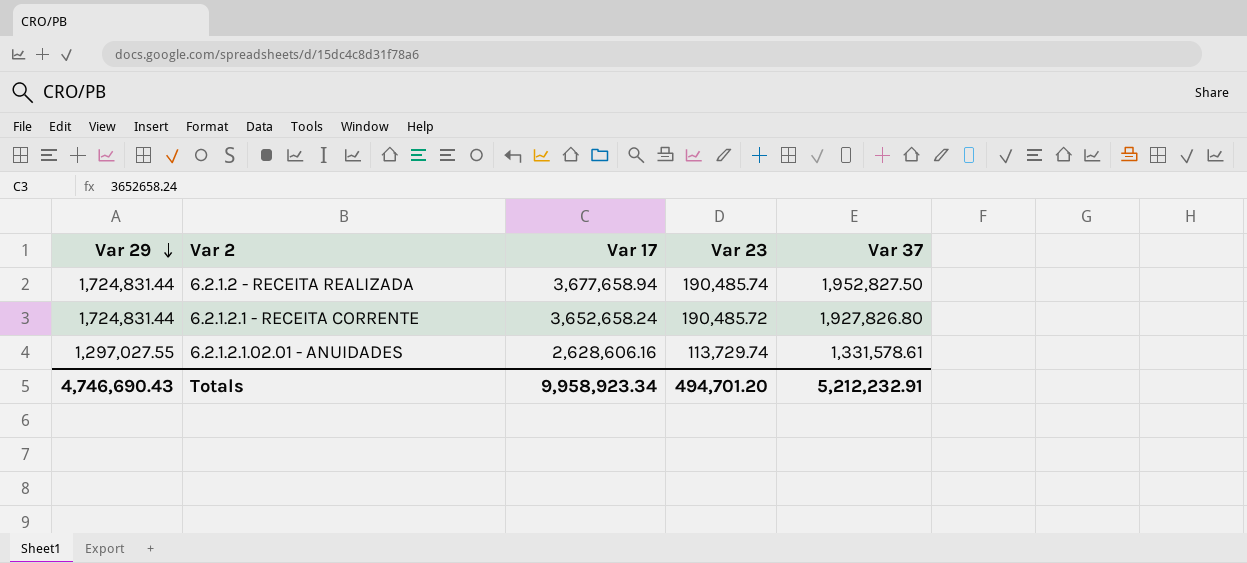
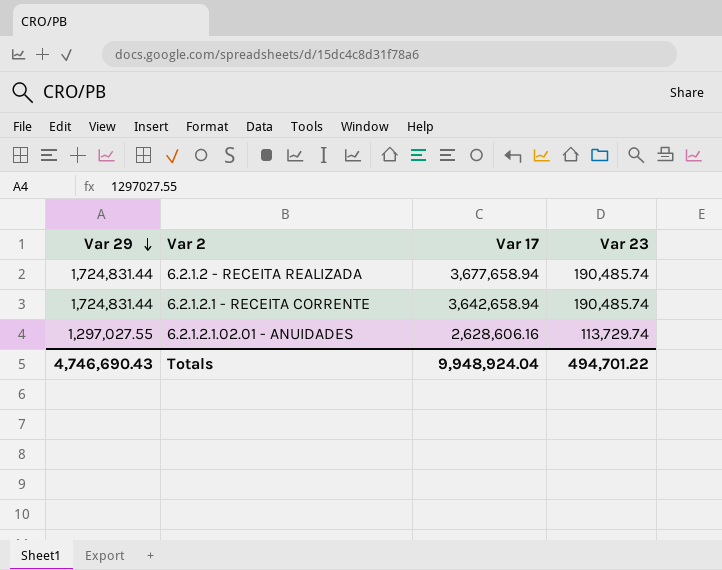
column Var 37 | formula: [Var 17] - [Var 29] -> none
6.2.1.2.1 - RECEITA CORRENTE | Var 17: 3,652,658.24 -> 3,642,658.94
6.2.1.2.1 - RECEITA CORRENTE | Var 23: 190,485.72 -> 190,485.74
Totals | Var 17: 9,958,923.34 -> 9,948,924.04
Totals | Var 23: 494,701.20 -> 494,701.22

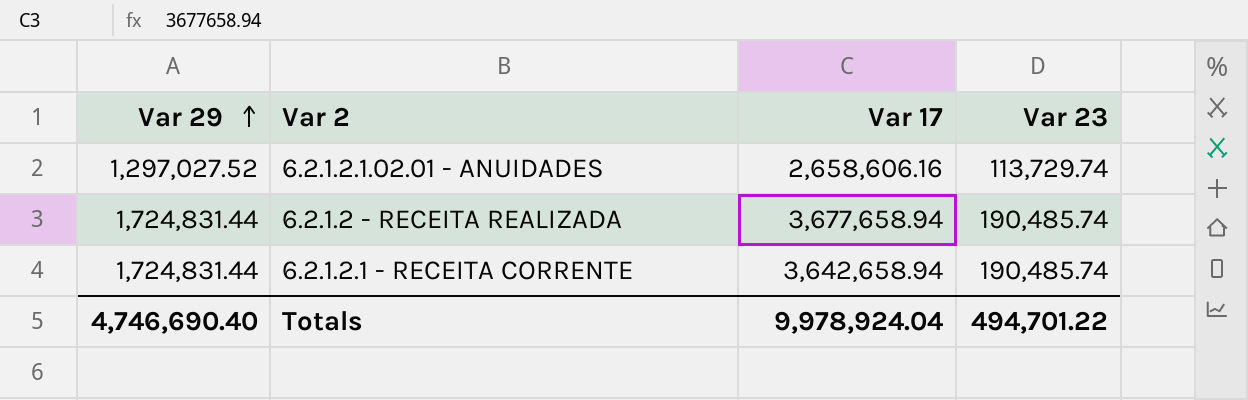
row order: Var 29 descending -> Var 29 ascending
6.2.1.2.1.02.01 - ANUIDADES | Var 29: 1,297,027.55 -> 1,297,027.52
6.2.1.2.1.02.01 - ANUIDADES | Var 17: 2,628,606.16 -> 2,658,606.16
Totals | Var 29: 4,746,690.43 -> 4,746,690.40
Totals | Var 17: 9,948,924.04 -> 9,978,924.04

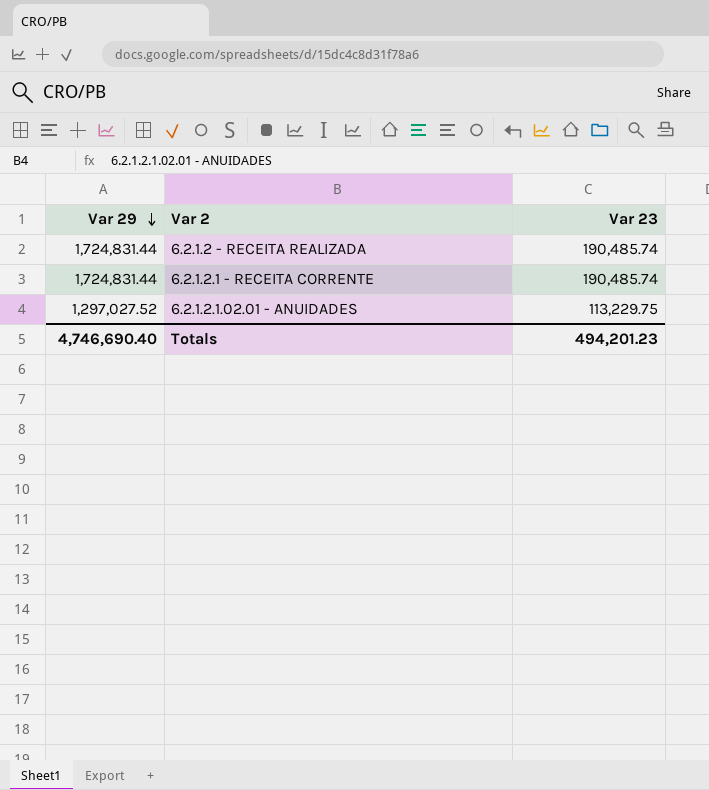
row order: Var 29 ascending -> Var 29 descending
column Var 17 | position: 3 -> none
6.2.1.2.1.02.01 - ANUIDADES | Var 23: 113,729.74 -> 113,229.75
Totals | Var 23: 494,701.22 -> 494,201.23

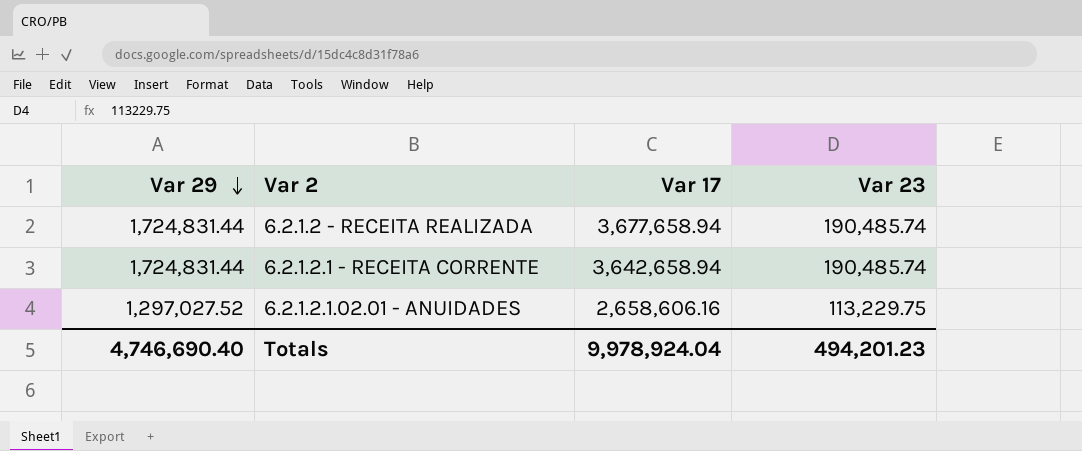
column Var 17 | position: none -> 3

